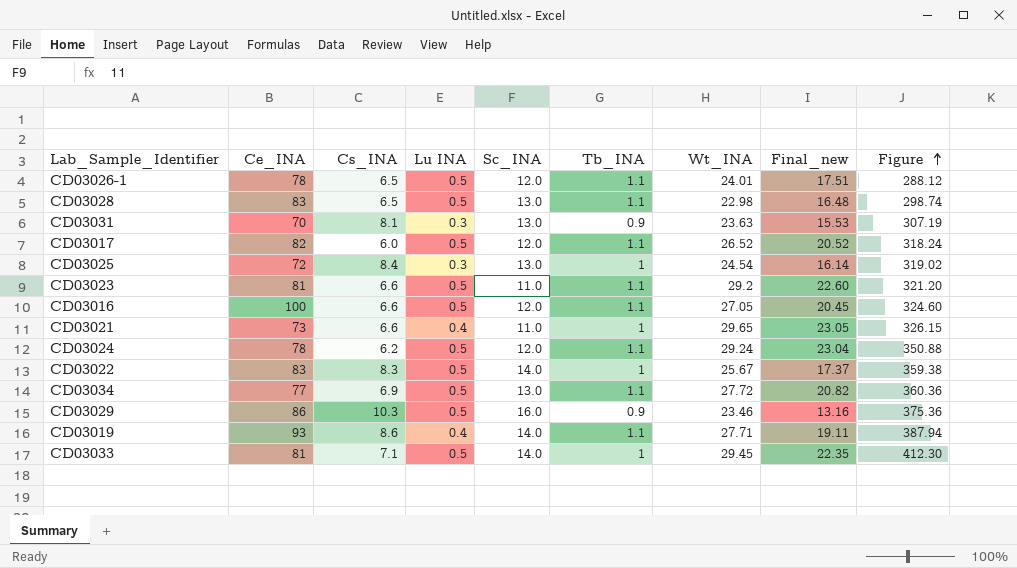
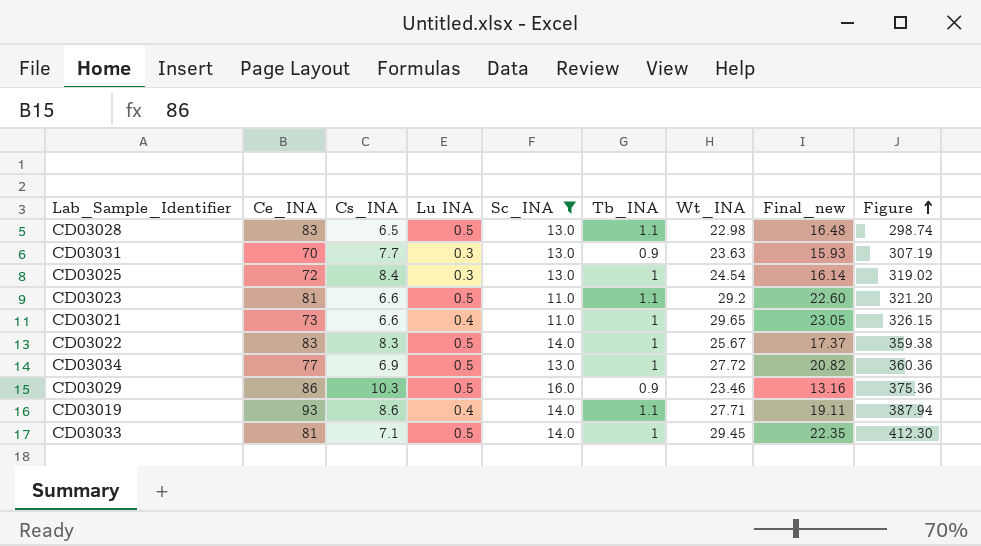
filter: none -> Sc_INA != 12.0
CD03031 | Cs_INA: 8.1 -> 7.7
CD03031 | Final_new: 15.53 -> 15.93
CD03034 | Tb_INA: 1.1 -> 1

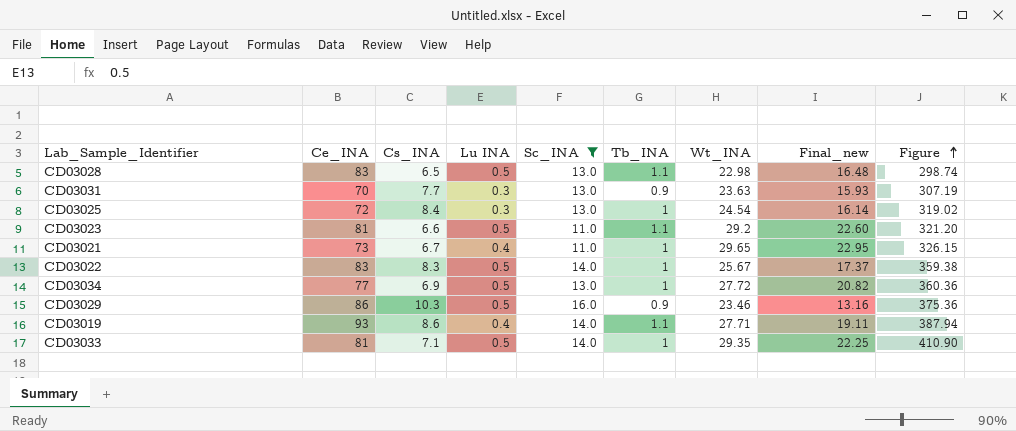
CD03021 | Cs_INA: 6.6 -> 6.7
CD03021 | Final_new: 23.05 -> 22.95
CD03033 | Wt_INA: 29.45 -> 29.35
CD03033 | Final_new: 22.35 -> 22.25
CD03033 | Figure: 412.30 -> 410.90

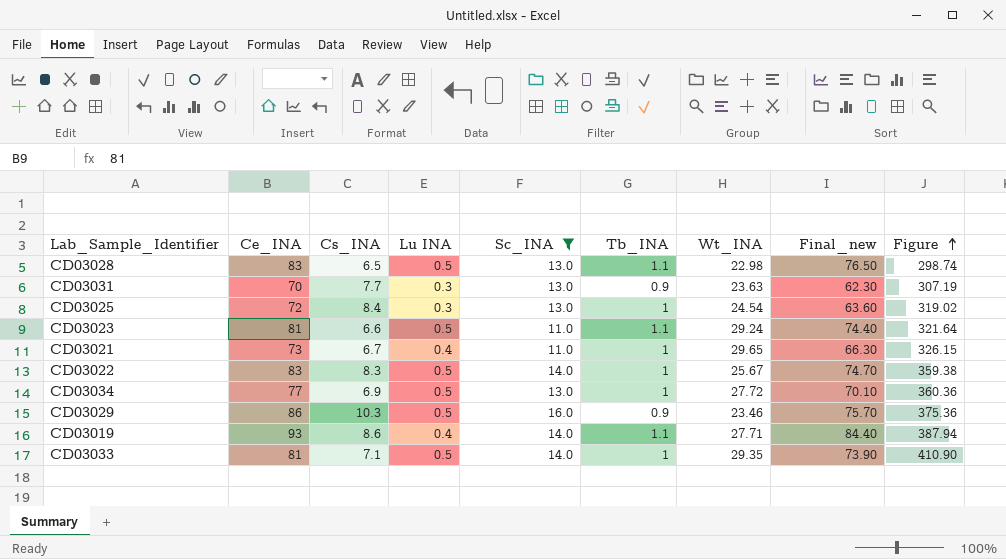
column Final_new | formula: [Wt_INA] - [Cs_INA] -> [Ce_INA] - [Cs_INA]
CD03023 | Wt_INA: 29.2 -> 29.24
CD03023 | Figure: 321.20 -> 321.64

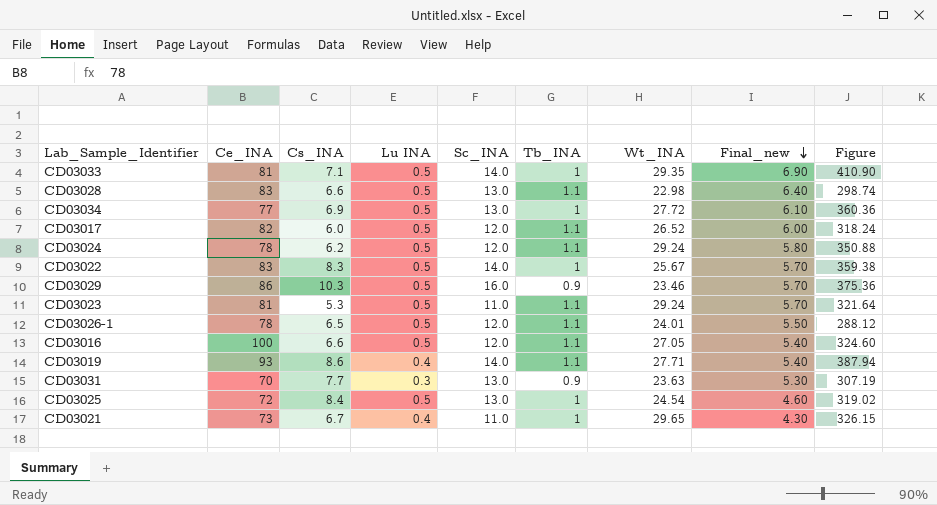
filter: Sc_INA != 12.0 -> none
row order: Figure ascending -> Final_new descending
column Final_new | formula: [Ce_INA] - [Cs_INA] -> [Sc_INA] - [Cs_INA]
CD03028 | Cs_INA: 6.5 -> 6.6
CD03023 | Cs_INA: 6.6 -> 5.3
CD03025 | Lu INA: 0.3 -> 0.5

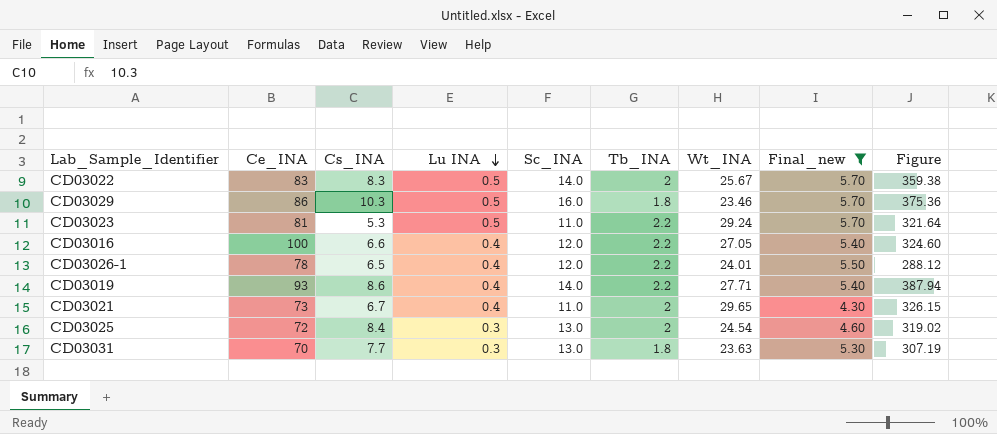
filter: none -> Final_new <= 5.70
row order: Final_new descending -> Lu INA descending
CD03022 | Tb_INA: 1 -> 2
CD03029 | Tb_INA: 0.9 -> 1.8
CD03023 | Tb_INA: 1.1 -> 2.2
CD03016 | Lu INA: 0.5 -> 0.4
CD03016 | Tb_INA: 1.1 -> 2.2
CD03026-1 | Lu INA: 0.5 -> 0.4
CD03026-1 | Tb_INA: 1.1 -> 2.2
CD03019 | Tb_INA: 1.1 -> 2.2
CD03021 | Tb_INA: 1 -> 2
CD03025 | Lu INA: 0.5 -> 0.3
CD03025 | Tb_INA: 1 -> 2
CD03031 | Tb_INA: 0.9 -> 1.8

